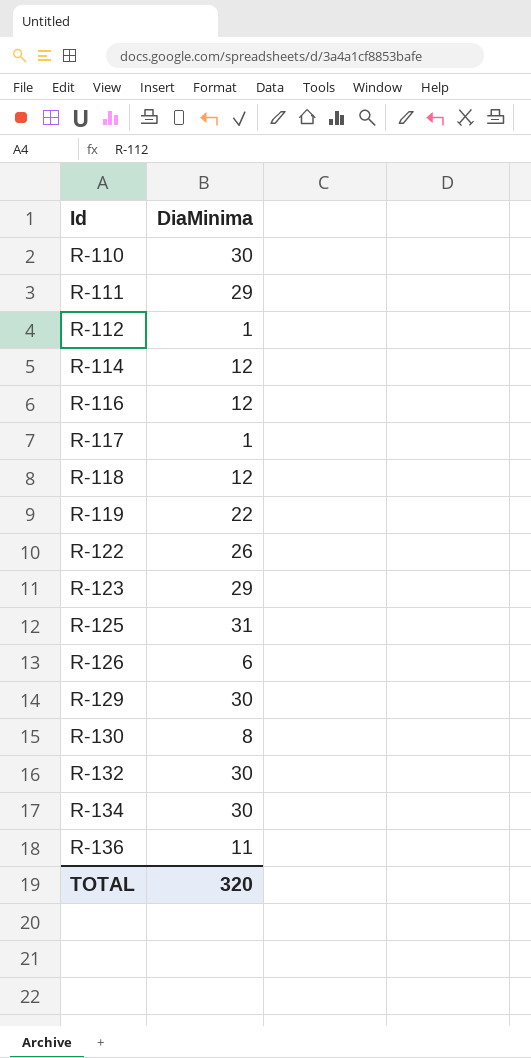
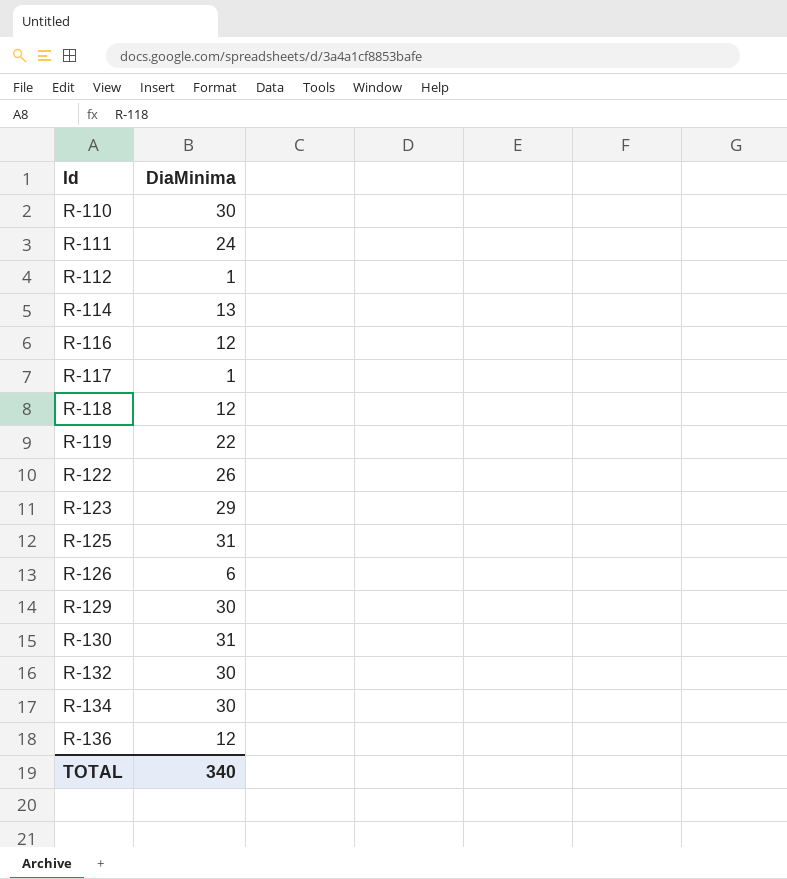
R-111 | DiaMinima: 29 -> 24
R-114 | DiaMinima: 12 -> 13
R-130 | DiaMinima: 8 -> 31
R-136 | DiaMinima: 11 -> 12
TOTAL | DiaMinima: 320 -> 340

